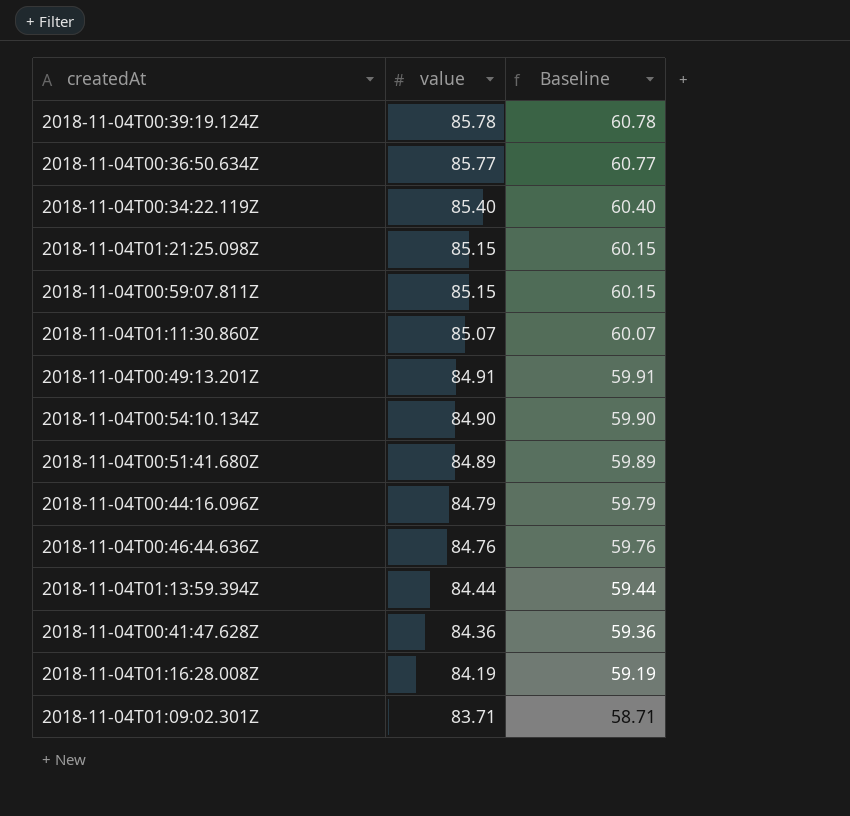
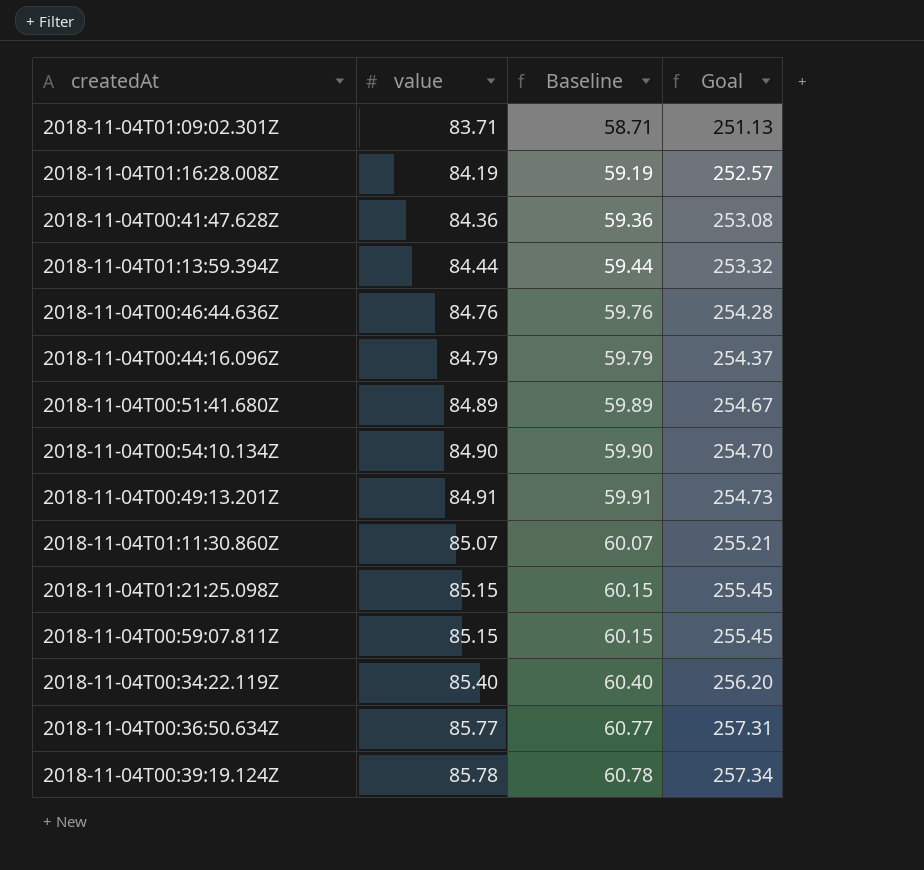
row order: value descending -> value ascending
column Goal | formula: none -> [value] * 3

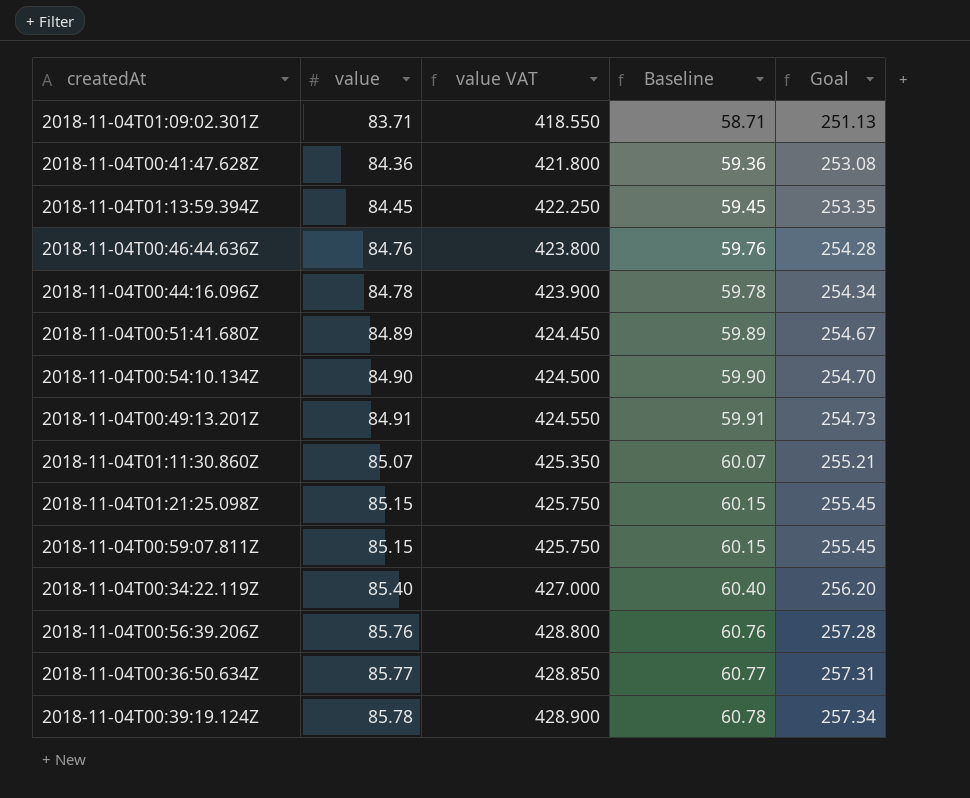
column value VAT | formula: none -> [value] * 5
row 2018-11-04T01:16:28.008Z: 84.19 | 59.19 | 252.57 -> none
2018-11-04T01:13:59.394Z | value: 84.44 -> 84.45
2018-11-04T01:13:59.394Z | Baseline: 59.44 -> 59.45
2018-11-04T01:13:59.394Z | Goal: 253.32 -> 253.35
2018-11-04T00:44:16.096Z | value: 84.79 -> 84.78
2018-11-04T00:44:16.096Z | Baseline: 59.79 -> 59.78
2018-11-04T00:44:16.096Z | Goal: 254.37 -> 254.34
row 2018-11-04T00:56:39.206Z: none -> 85.76 | 428.800 | 60.76 | 257.28

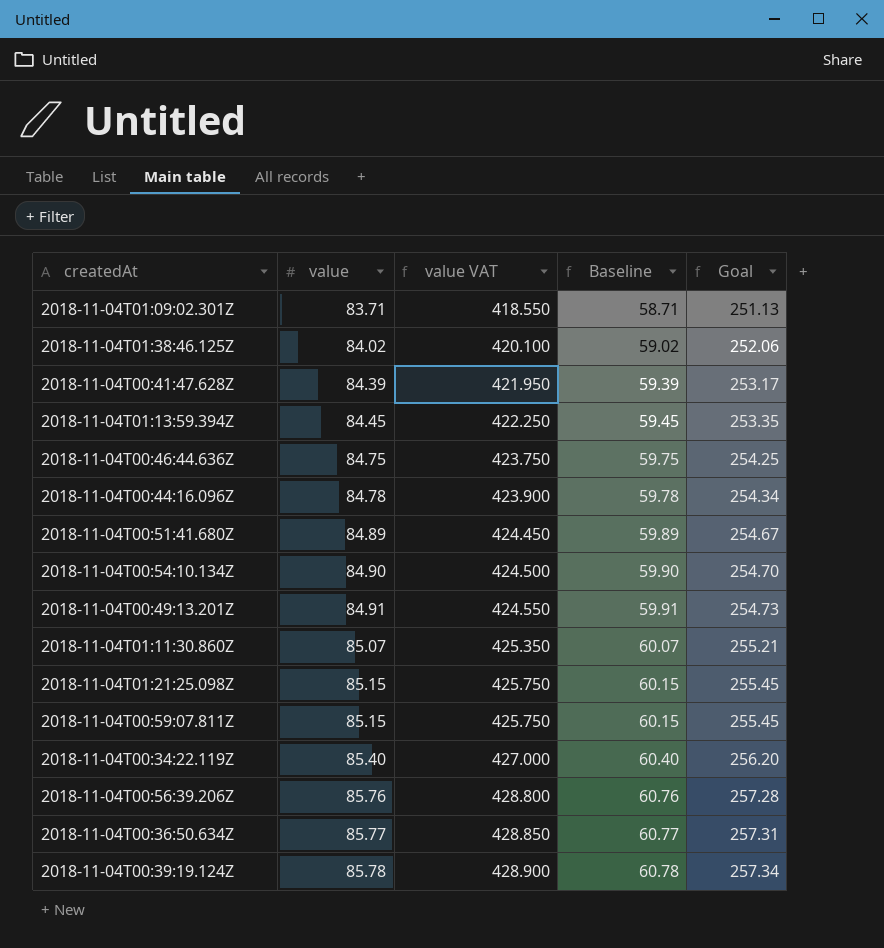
row 2018-11-04T01:38:46.125Z: none -> 84.02 | 420.100 | 59.02 | 252.06
2018-11-04T00:41:47.628Z | value: 84.36 -> 84.39
2018-11-04T00:41:47.628Z | value VAT: 421.800 -> 421.950
2018-11-04T00:41:47.628Z | Baseline: 59.36 -> 59.39
2018-11-04T00:41:47.628Z | Goal: 253.08 -> 253.17
2018-11-04T00:46:44.636Z | value: 84.76 -> 84.75
2018-11-04T00:46:44.636Z | value VAT: 423.800 -> 423.750
2018-11-04T00:46:44.636Z | Baseline: 59.76 -> 59.75
2018-11-04T00:46:44.636Z | Goal: 254.28 -> 254.25

